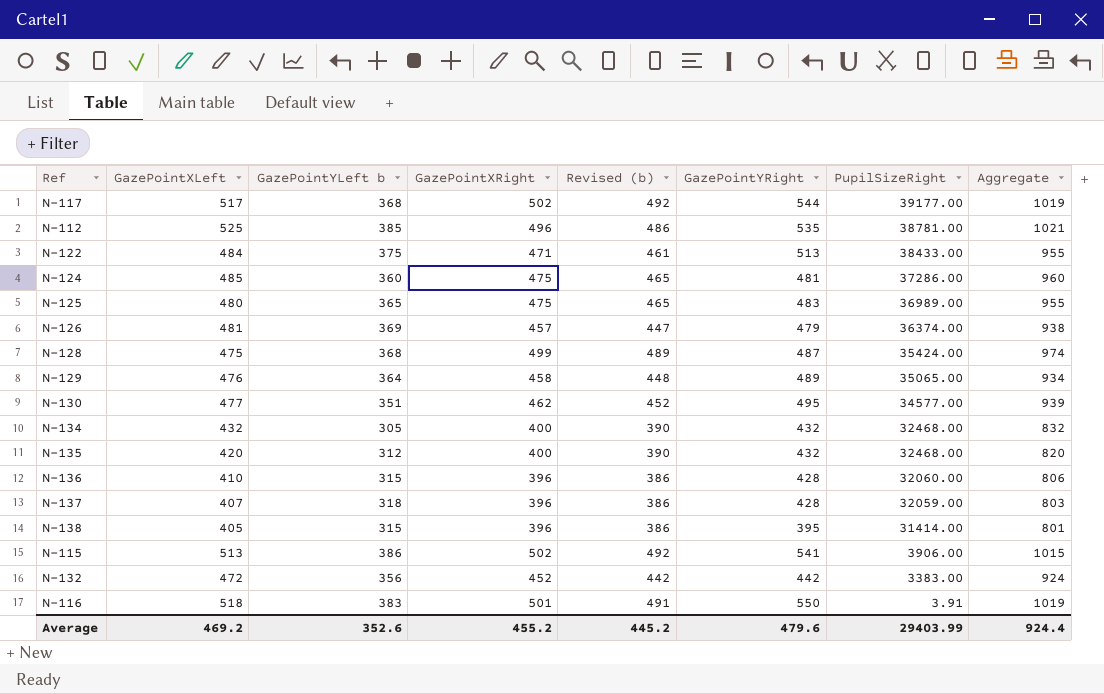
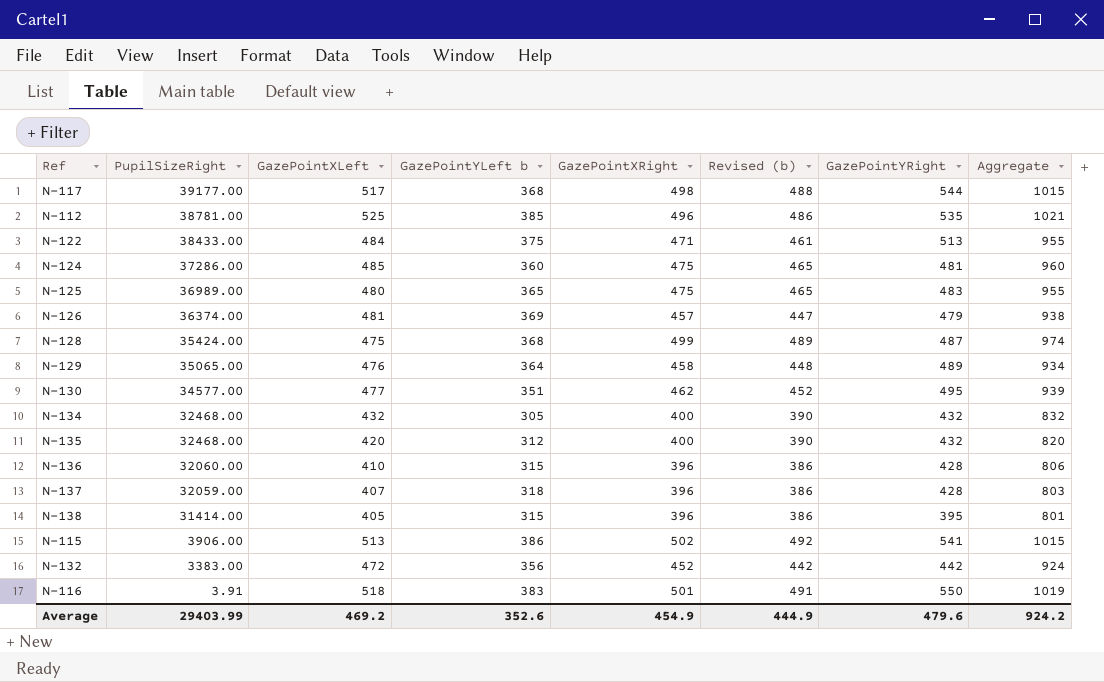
column PupilSizeRight | position: 7 -> 2
N-117 | GazePointXRight: 502 -> 498
N-117 | Revised (b): 492 -> 488
N-117 | Aggregate: 1019 -> 1015
Average | GazePointXRight: 455.2 -> 454.9
Average | Revised (b): 445.2 -> 444.9
Average | Aggregate: 924.4 -> 924.2

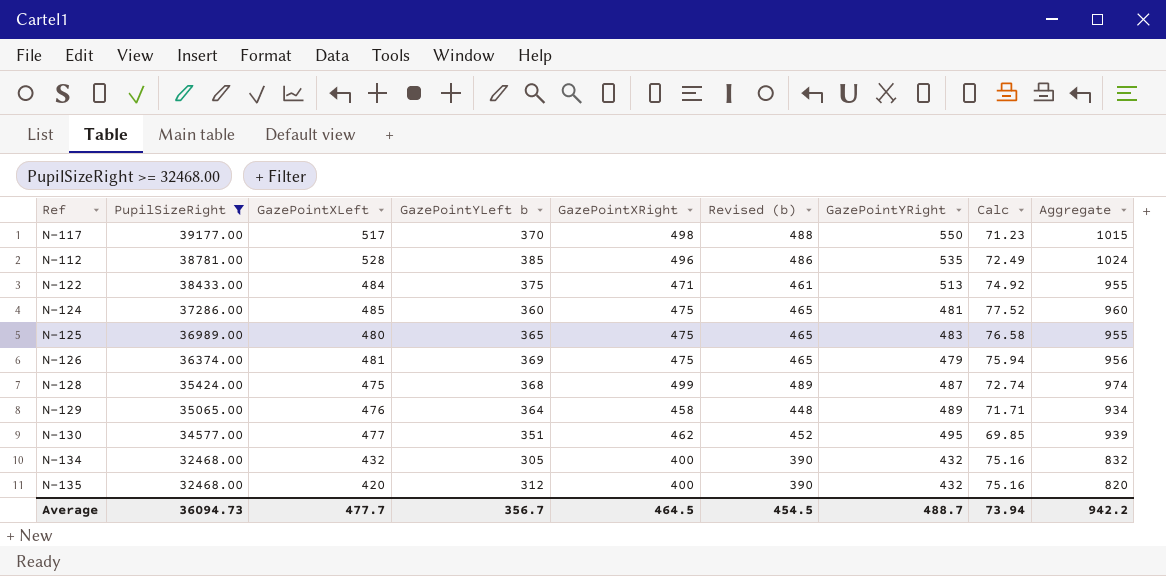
filter: none -> PupilSizeRight >= 32468.00
column Calc | formula: none -> [PupilSizeRight] / [GazePointYRight]
N-117 | GazePointYLeft b: 368 -> 370
N-117 | GazePointYRight: 544 -> 550
N-112 | GazePointXLeft: 525 -> 528
N-112 | Aggregate: 1021 -> 1024
N-126 | GazePointXRight: 457 -> 475
N-126 | Revised (b): 447 -> 465
N-126 | Aggregate: 938 -> 956
Average | PupilSizeRight: 29403.99 -> 36094.73
Average | GazePointXLeft: 469.2 -> 477.7
Average | GazePointYLeft b: 352.6 -> 356.7
Average | GazePointXRight: 454.9 -> 464.5
Average | Revised (b): 444.9 -> 454.5
Average | GazePointYRight: 479.6 -> 488.7
Average | Aggregate: 924.2 -> 942.2

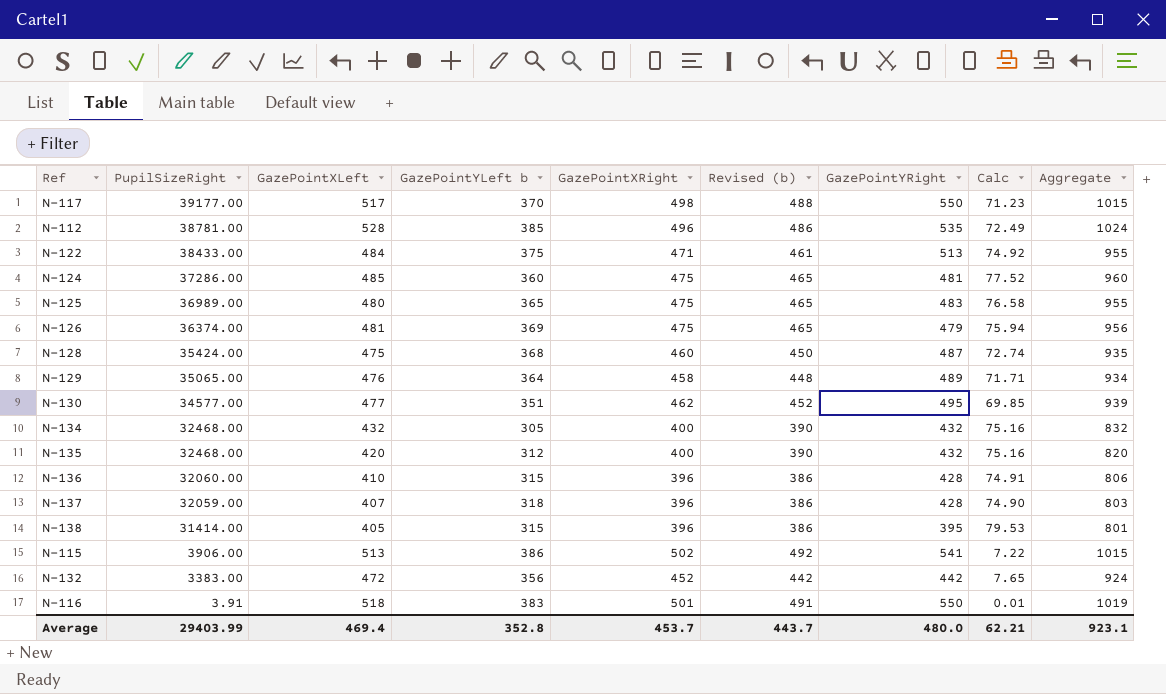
filter: PupilSizeRight >= 32468.00 -> none
N-128 | GazePointXRight: 499 -> 460
N-128 | Revised (b): 489 -> 450
N-128 | Aggregate: 974 -> 935
Average | PupilSizeRight: 36094.73 -> 29403.99
Average | GazePointXLeft: 477.7 -> 469.4
Average | GazePointYLeft b: 356.7 -> 352.8
Average | GazePointXRight: 464.5 -> 453.7
Average | Revised (b): 454.5 -> 443.7
Average | GazePointYRight: 488.7 -> 480.0
Average | Calc: 73.94 -> 62.21
Average | Aggregate: 942.2 -> 923.1

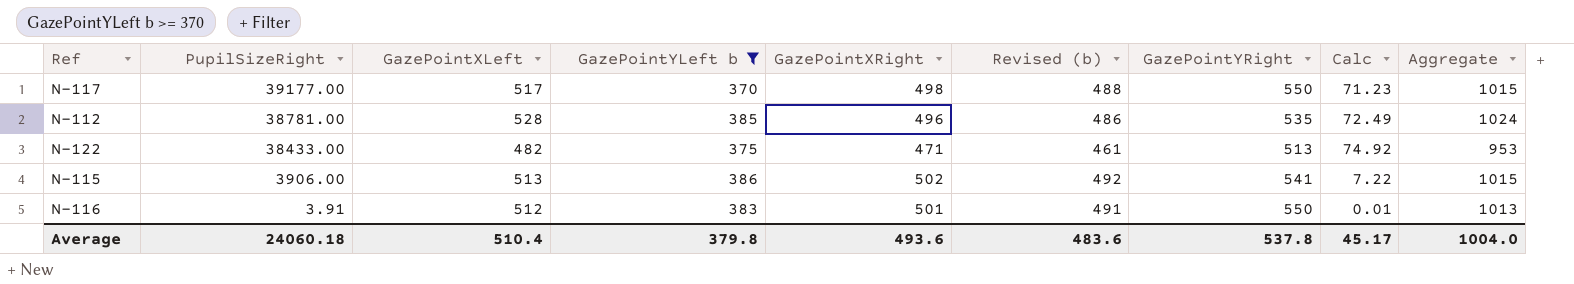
filter: none -> GazePointYLeft b >= 370
N-122 | GazePointXLeft: 484 -> 482
N-122 | Aggregate: 955 -> 953
N-116 | GazePointXLeft: 518 -> 512
N-116 | Aggregate: 1019 -> 1013
Average | PupilSizeRight: 29403.99 -> 24060.18
Average | GazePointXLeft: 469.4 -> 510.4
Average | GazePointYLeft b: 352.8 -> 379.8
Average | GazePointXRight: 453.7 -> 493.6
Average | Revised (b): 443.7 -> 483.6
Average | GazePointYRight: 480.0 -> 537.8
Average | Calc: 62.21 -> 45.17
Average | Aggregate: 923.1 -> 1004.0

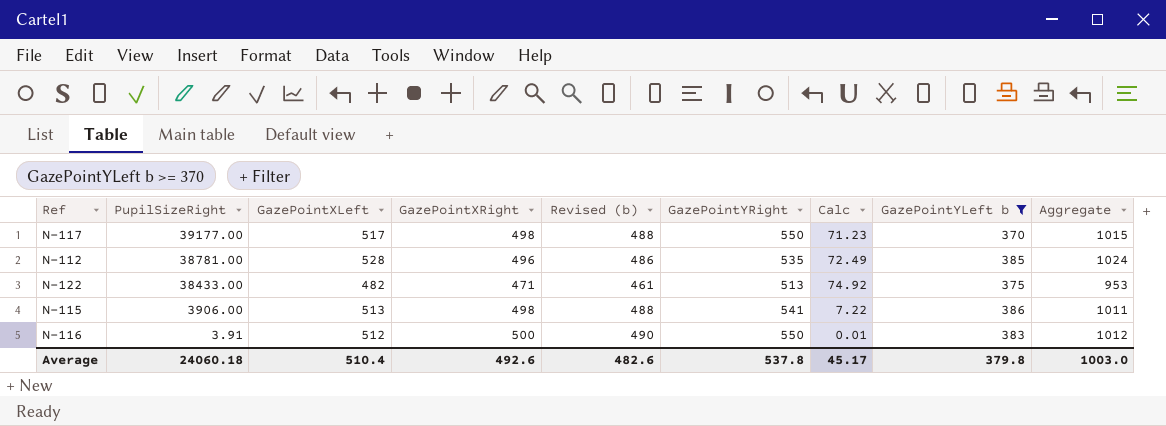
column GazePointYLeft b | position: 4 -> 8
N-115 | GazePointXRight: 502 -> 498
N-115 | Revised (b): 492 -> 488
N-115 | Aggregate: 1015 -> 1011
N-116 | GazePointXRight: 501 -> 500
N-116 | Revised (b): 491 -> 490
N-116 | Aggregate: 1013 -> 1012
Average | GazePointXRight: 493.6 -> 492.6
Average | Revised (b): 483.6 -> 482.6
Average | Aggregate: 1004.0 -> 1003.0

